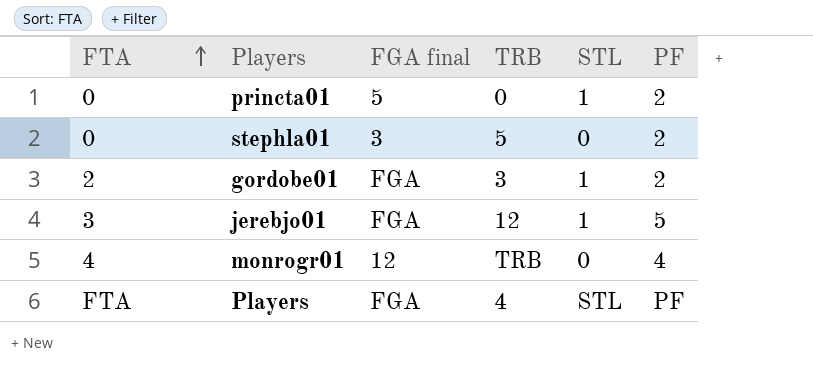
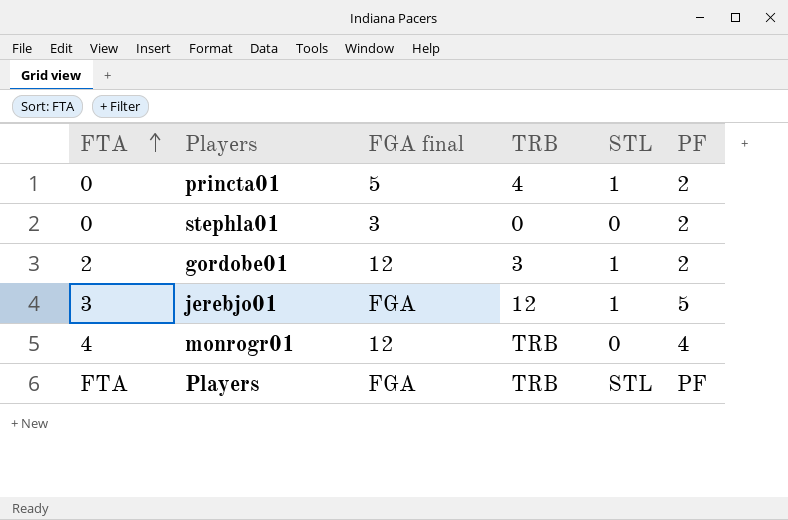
princta01 | TRB: 0 -> 4
stephla01 | TRB: 5 -> 0
gordobe01 | FGA final: FGA -> 12
Players | TRB: 4 -> TRB

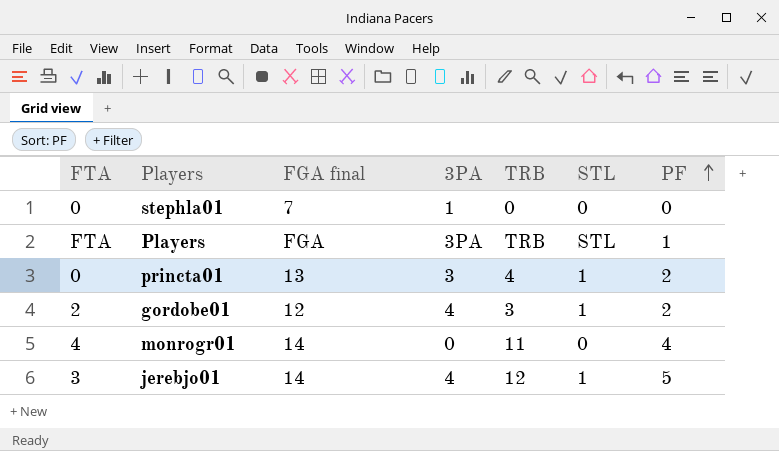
row order: FTA ascending -> PF ascending
column 3PA | position: none -> 4
stephla01 | FGA final: 3 -> 7
stephla01 | PF: 2 -> 0
Players | PF: PF -> 1
princta01 | FGA final: 5 -> 13
monrogr01 | FGA final: 12 -> 14
monrogr01 | TRB: TRB -> 11
jerebjo01 | FGA final: FGA -> 14

